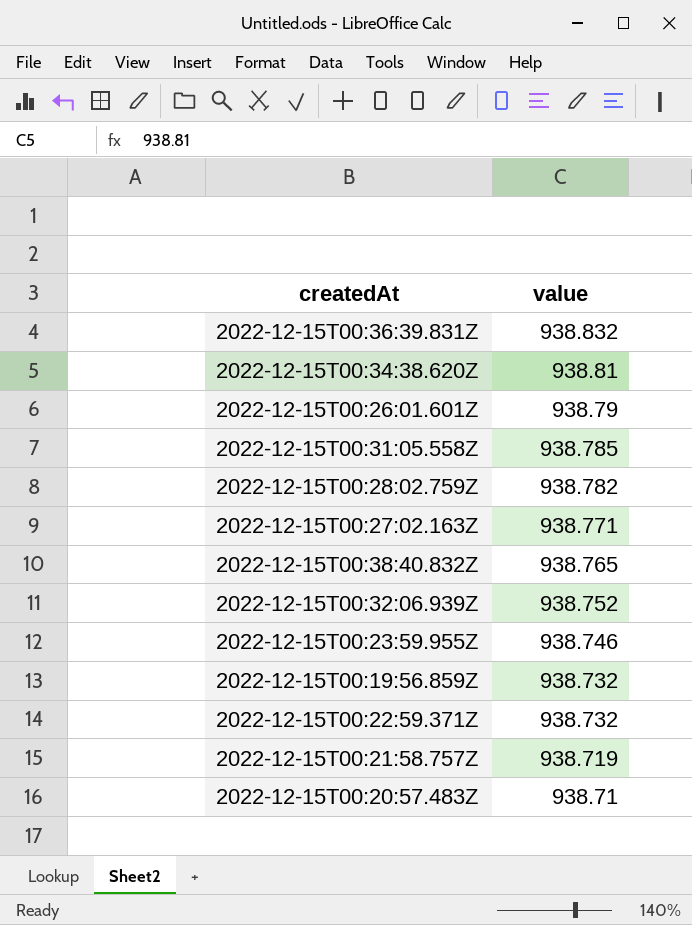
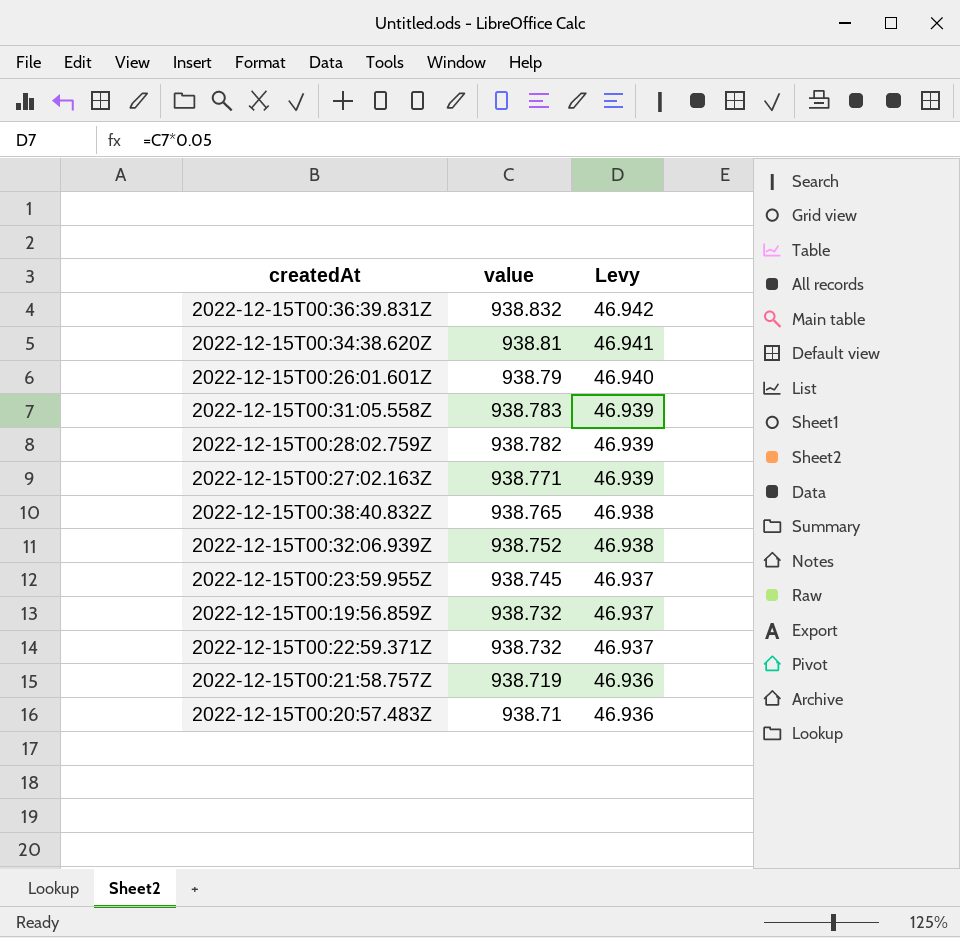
column Levy | formula: none -> [value] * 0.05
2022-12-15T00:31:05.558Z | value: 938.785 -> 938.783
2022-12-15T00:23:59.955Z | value: 938.746 -> 938.745

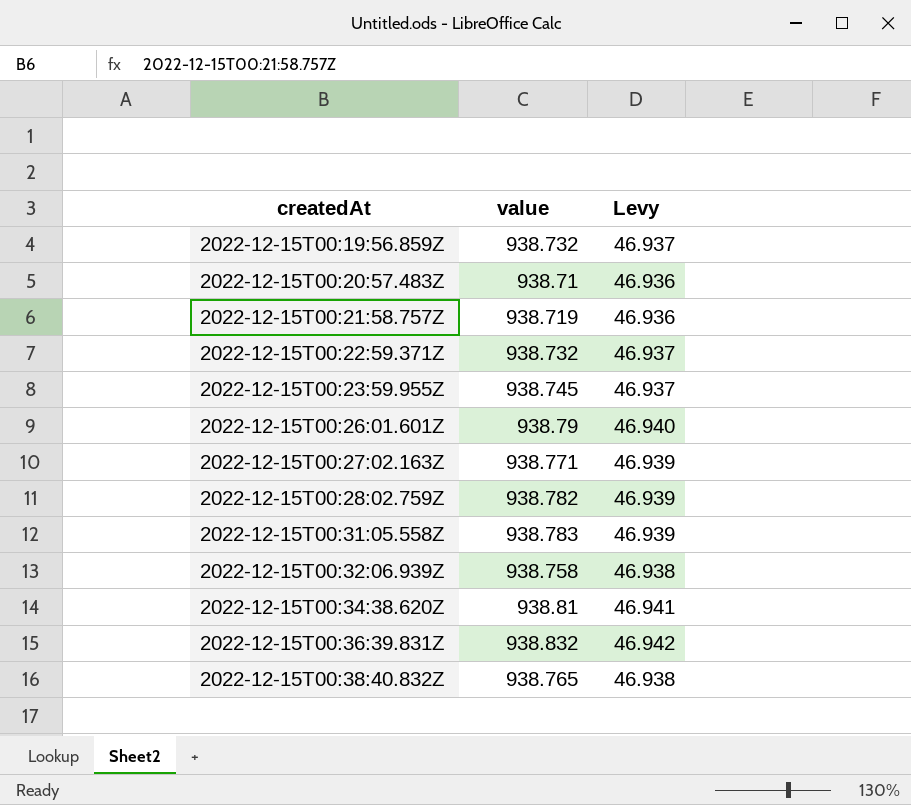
row order: value descending -> createdAt ascending
2022-12-15T00:32:06.939Z | value: 938.752 -> 938.758

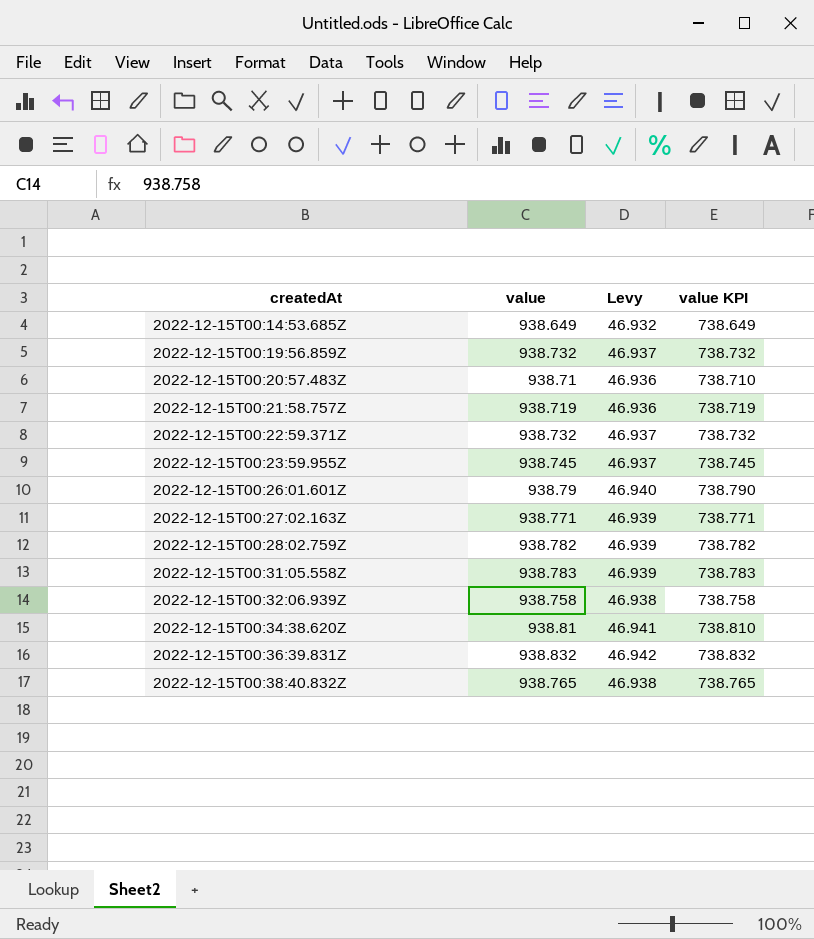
column value KPI | formula: none -> [value] - 200
row 2022-12-15T00:14:53.685Z: none -> 938.649 | 46.932 | 738.649

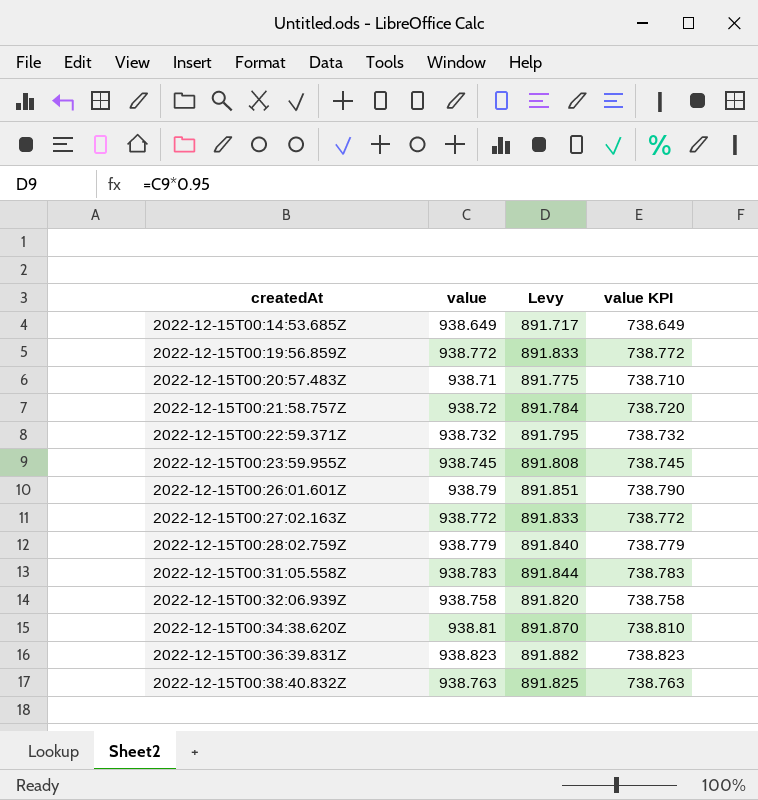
column Levy | formula: [value] * 0.05 -> [value] * 0.95
2022-12-15T00:19:56.859Z | value: 938.732 -> 938.772
2022-12-15T00:19:56.859Z | value KPI: 738.732 -> 738.772
2022-12-15T00:21:58.757Z | value: 938.719 -> 938.72
2022-12-15T00:21:58.757Z | value KPI: 738.719 -> 738.720
2022-12-15T00:27:02.163Z | value: 938.771 -> 938.772
2022-12-15T00:27:02.163Z | value KPI: 738.771 -> 738.772
2022-12-15T00:28:02.759Z | value: 938.782 -> 938.779
2022-12-15T00:28:02.759Z | value KPI: 738.782 -> 738.779
2022-12-15T00:36:39.831Z | value: 938.832 -> 938.823
2022-12-15T00:36:39.831Z | value KPI: 738.832 -> 738.823
2022-12-15T00:38:40.832Z | value: 938.765 -> 938.763
2022-12-15T00:38:40.832Z | value KPI: 738.765 -> 738.763

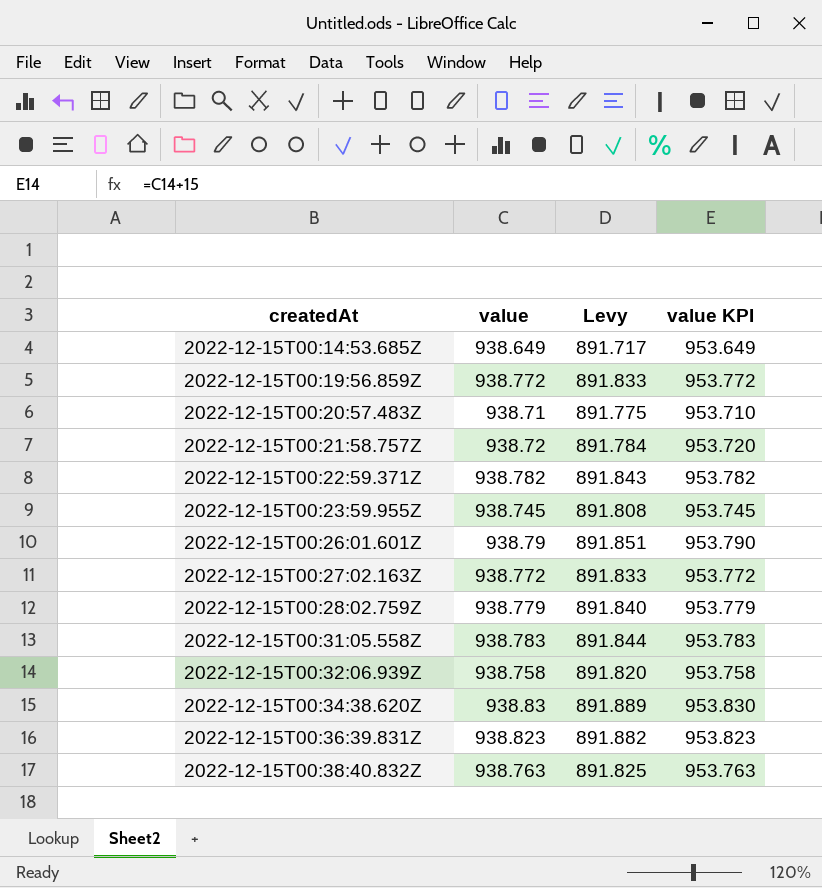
column value KPI | formula: [value] - 200 -> [value] + 15
2022-12-15T00:22:59.371Z | value: 938.732 -> 938.782
2022-12-15T00:22:59.371Z | Levy: 891.795 -> 891.843
2022-12-15T00:34:38.620Z | value: 938.81 -> 938.83
2022-12-15T00:34:38.620Z | Levy: 891.870 -> 891.889

